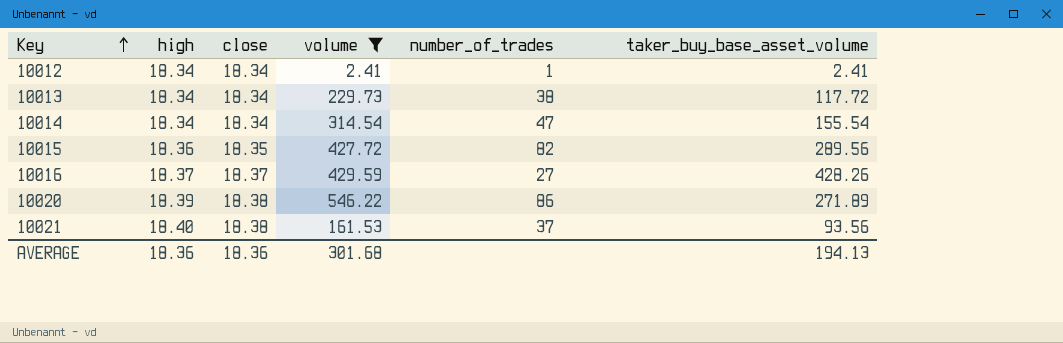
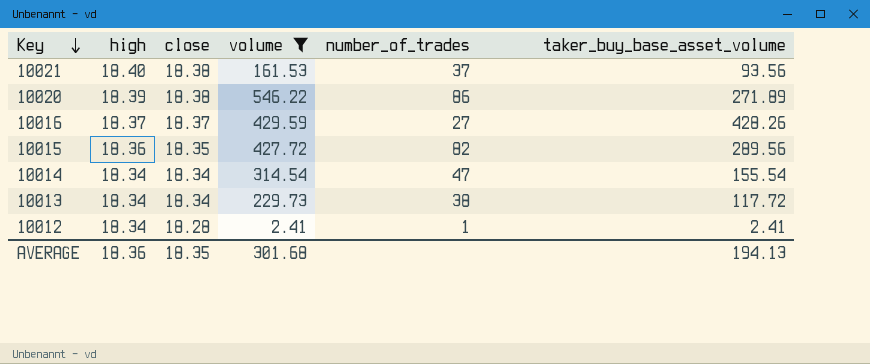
row order: Key ascending -> Key descending
10012 | close: 18.34 -> 18.28
AVERAGE | close: 18.36 -> 18.35

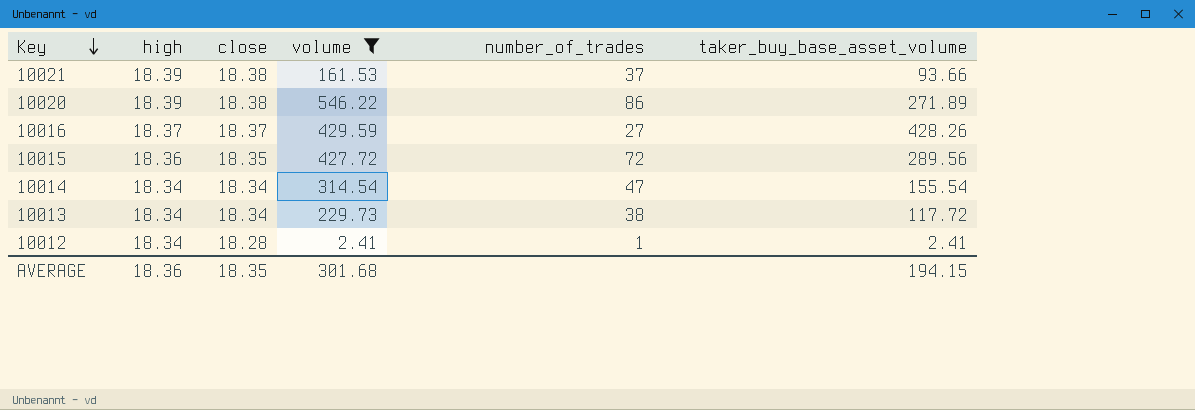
10021 | high: 18.40 -> 18.39
10021 | taker_buy_base_asset_volume: 93.56 -> 93.66
10015 | number_of_trades: 82 -> 72
AVERAGE | taker_buy_base_asset_volume: 194.13 -> 194.15

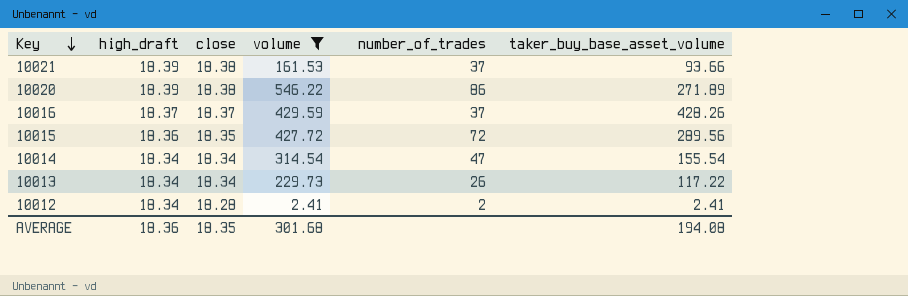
column name: high -> high_draft
10016 | number_of_trades: 27 -> 37
10013 | number_of_trades: 38 -> 26
10013 | taker_buy_base_asset_volume: 117.72 -> 117.22
10012 | number_of_trades: 1 -> 2
AVERAGE | taker_buy_base_asset_volume: 194.15 -> 194.08

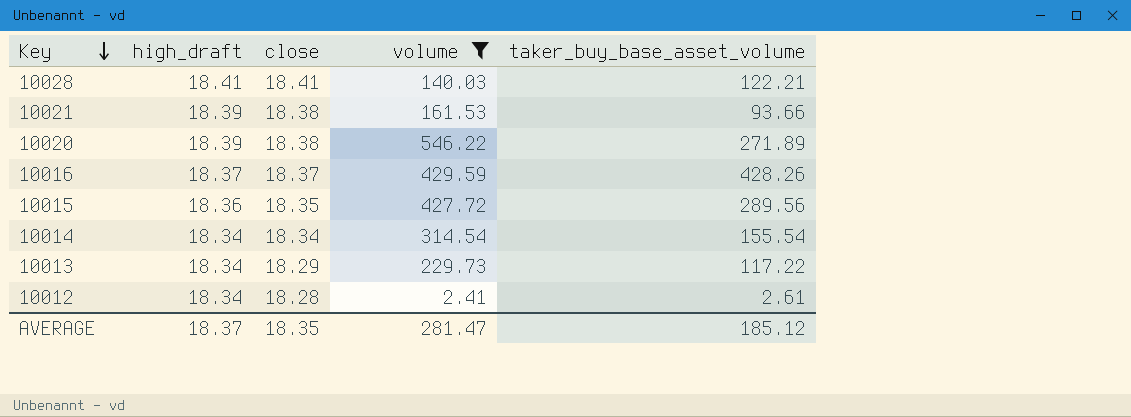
column number_of_trades | position: 5 -> none
row 10028: none -> 18.41 | 18.41 | 140.03 | 122.21
10013 | close: 18.34 -> 18.29
10012 | taker_buy_base_asset_volume: 2.41 -> 2.61
AVERAGE | high_draft: 18.36 -> 18.37
AVERAGE | volume: 301.68 -> 281.47
AVERAGE | taker_buy_base_asset_volume: 194.08 -> 185.12

